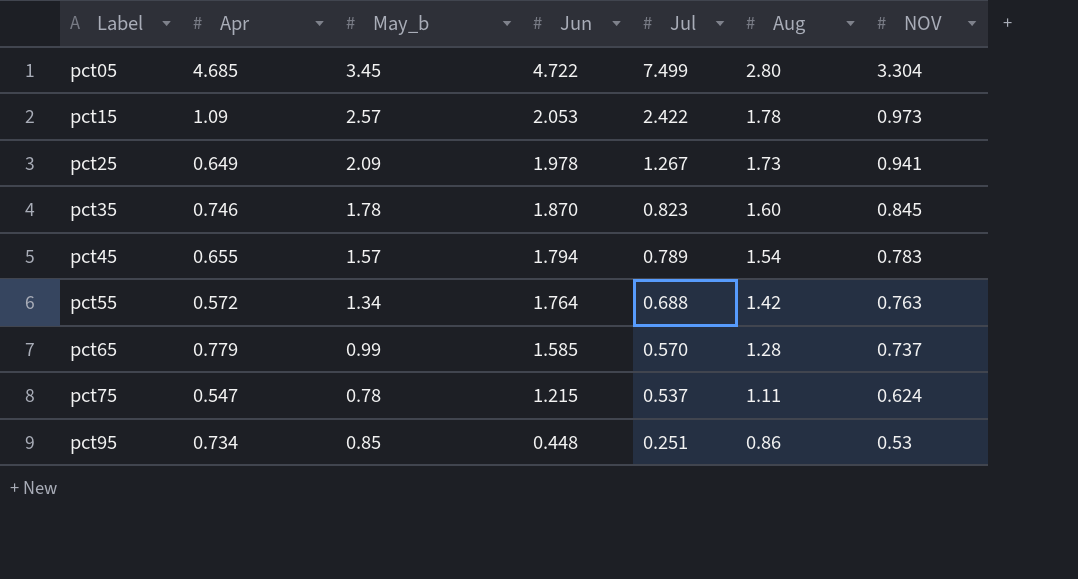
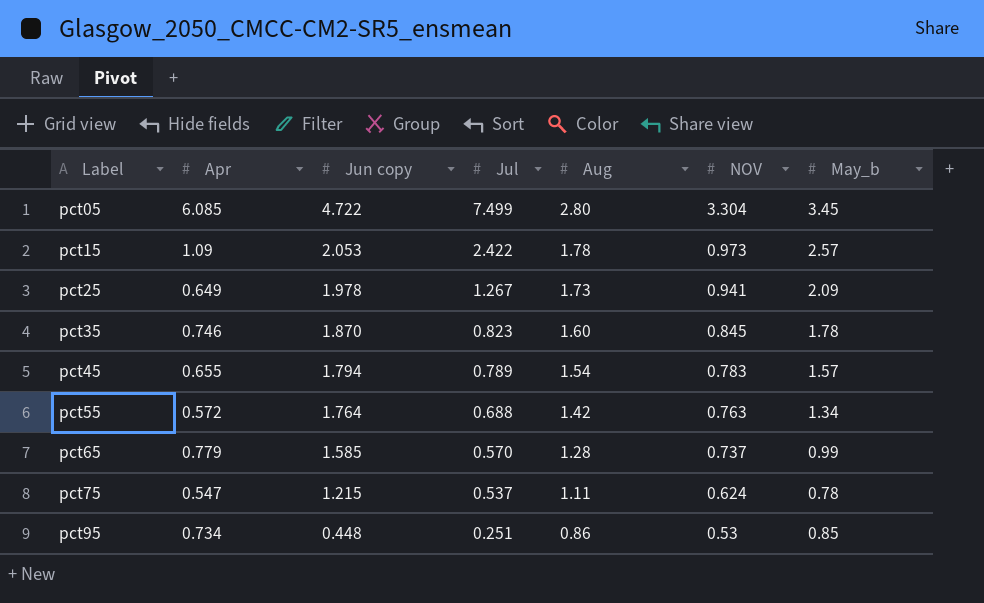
column name: Jun -> Jun copy
column May_b | position: 3 -> 7
pct05 | Apr: 4.685 -> 6.085

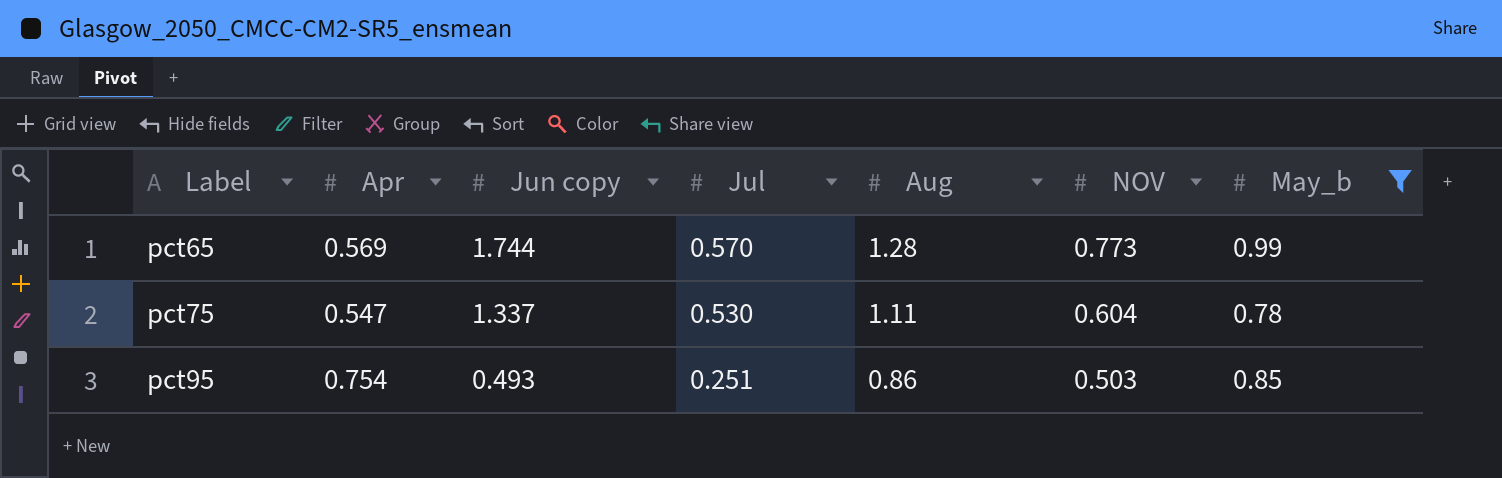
filter: none -> May_b <= 0.99
pct65 | Apr: 0.779 -> 0.569
pct65 | Jun copy: 1.585 -> 1.744
pct65 | NOV: 0.737 -> 0.773
pct75 | Jun copy: 1.215 -> 1.337
pct75 | Jul: 0.537 -> 0.530
pct75 | NOV: 0.624 -> 0.604
pct95 | Apr: 0.734 -> 0.754
pct95 | Jun copy: 0.448 -> 0.493
pct95 | NOV: 0.53 -> 0.503

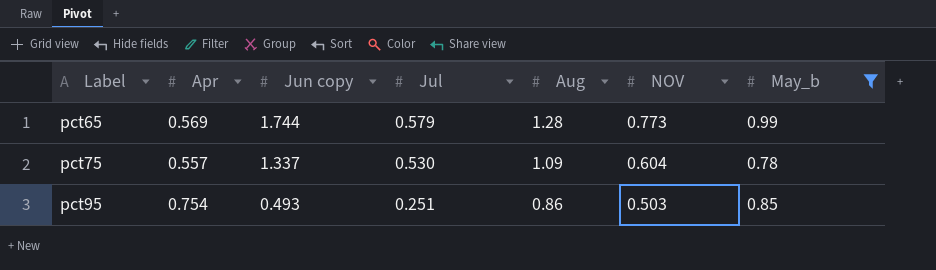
pct65 | Jul: 0.570 -> 0.579
pct75 | Apr: 0.547 -> 0.557
pct75 | Aug: 1.11 -> 1.09

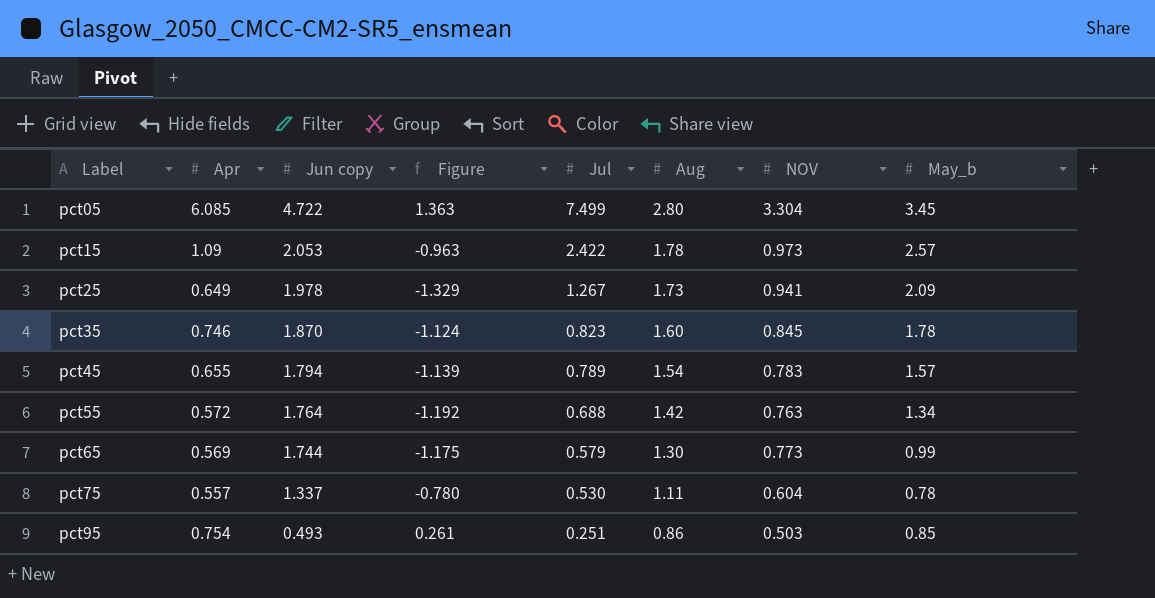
filter: May_b <= 0.99 -> none
column Figure | formula: none -> [Apr] - [Jun copy]
pct65 | Aug: 1.28 -> 1.30
pct75 | Aug: 1.09 -> 1.11

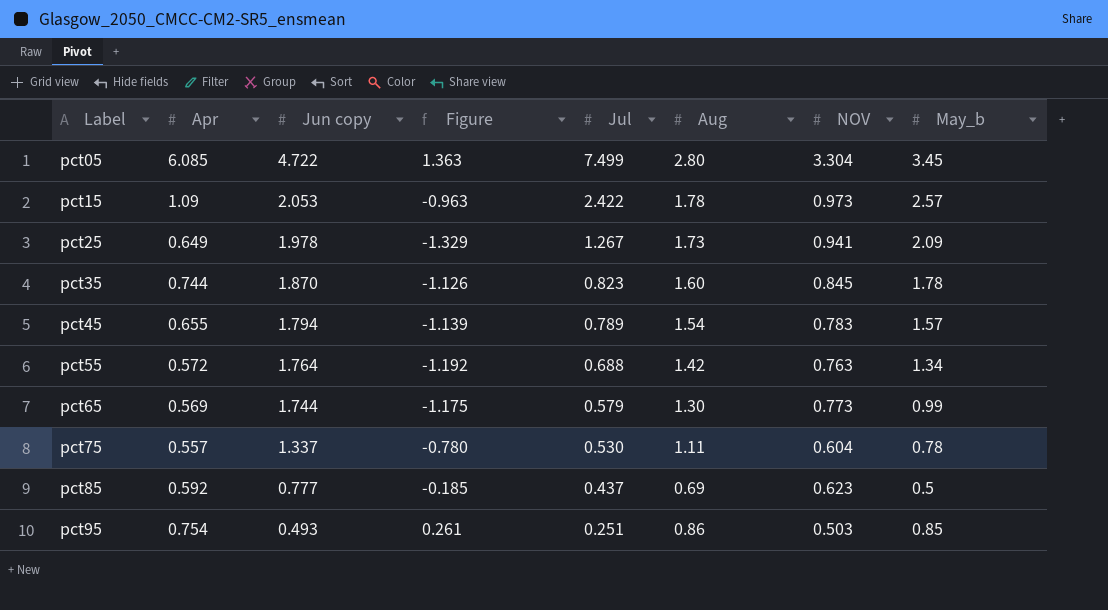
pct35 | Apr: 0.746 -> 0.744
pct35 | Figure: -1.124 -> -1.126
row pct85: none -> 0.592 | 0.777 | -0.185 | 0.437 | 0.69 | 0.623 | 0.5

